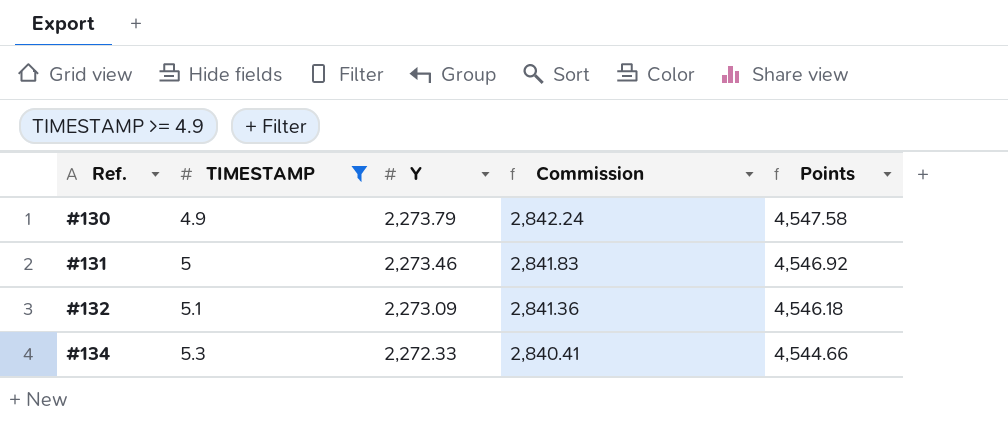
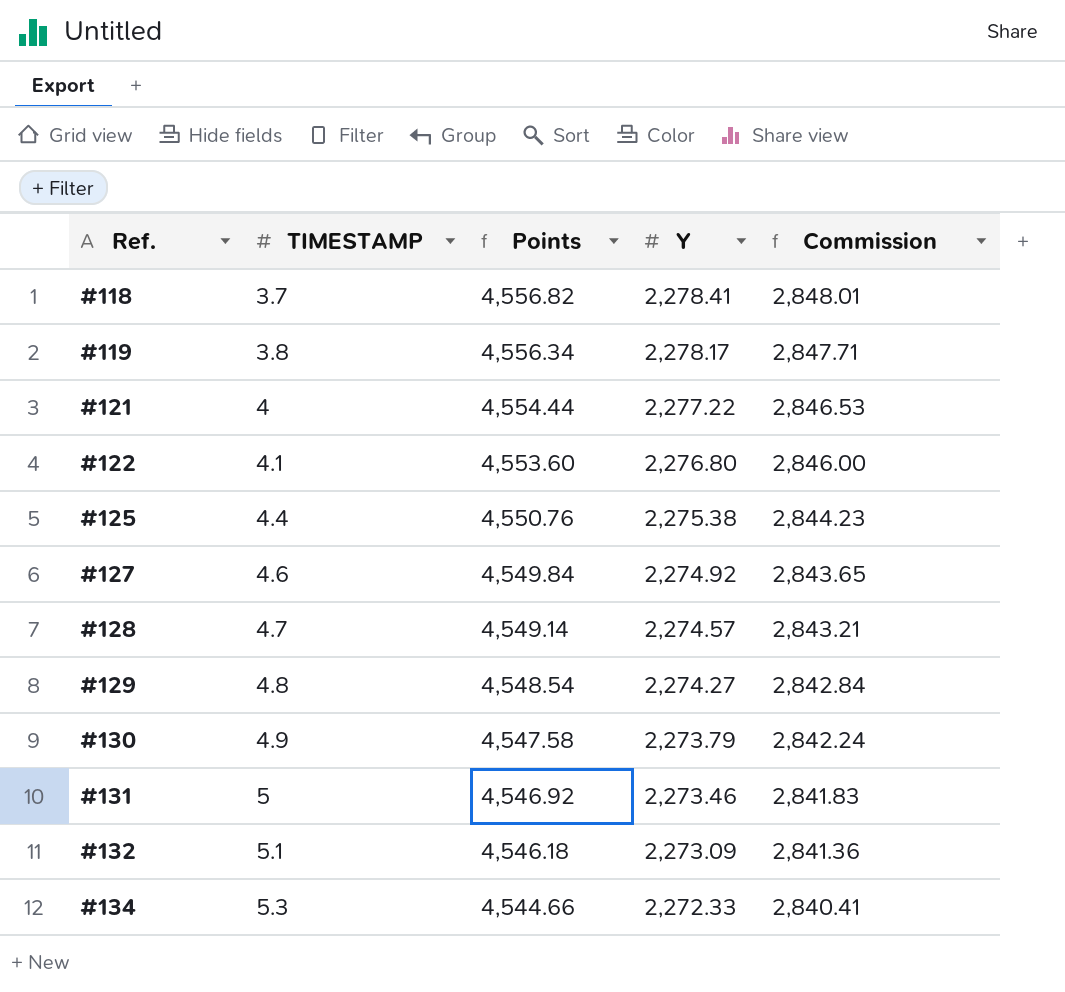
filter: TIMESTAMP >= 4.9 -> none
column Points | position: 5 -> 3

